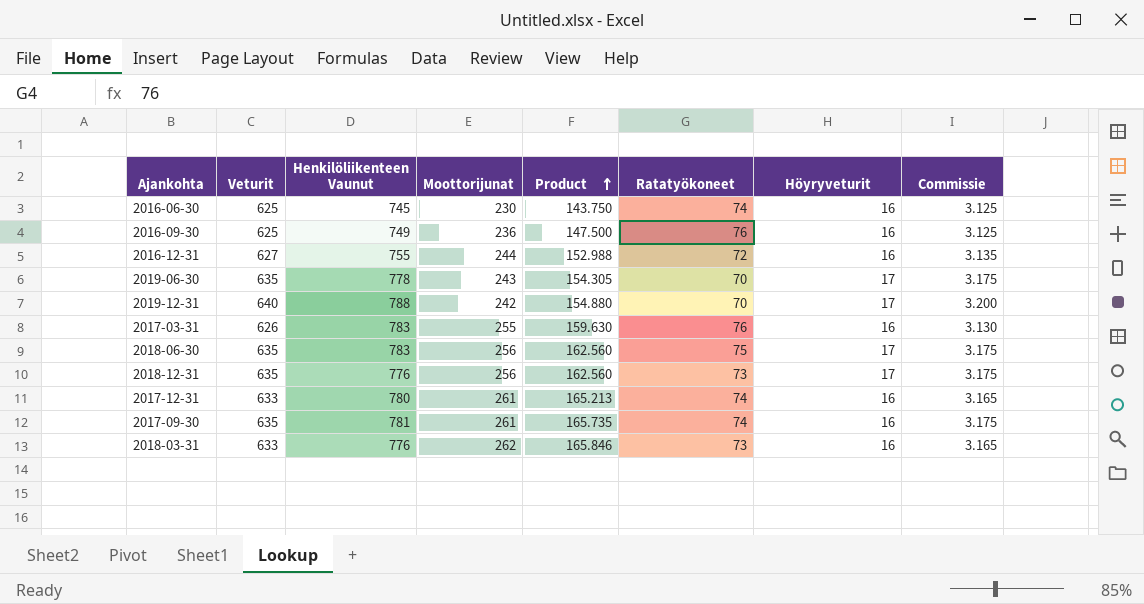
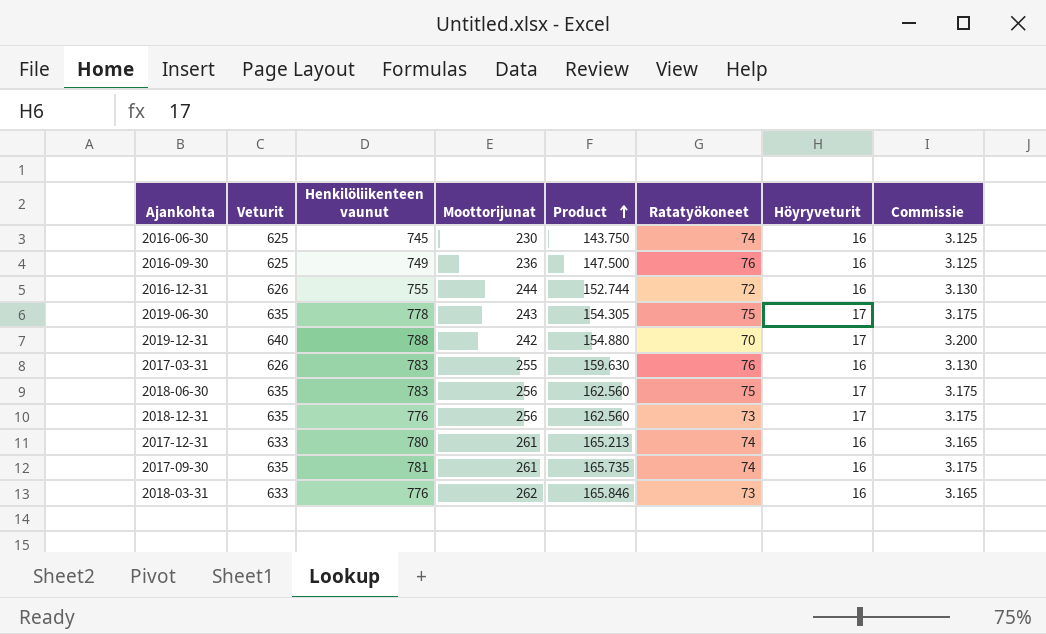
column name: Henkilöliikenteen Vaunut -> Henkilöliikenteen vaunut
2016-12-31 | Veturit: 627 -> 626
2016-12-31 | Product: 152.988 -> 152.744
2016-12-31 | Commissie: 3.135 -> 3.130
2019-06-30 | Ratatyökoneet: 70 -> 75

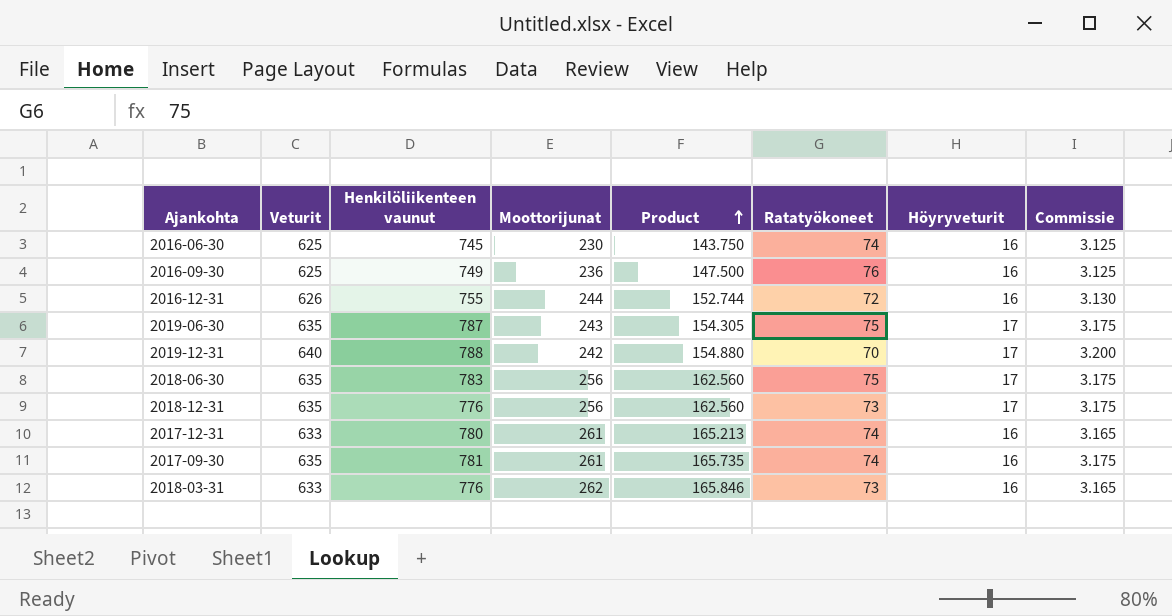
row 2017-03-31: 626 | 783 | 255 | 159.630 | 76 | 16 | 3.130 -> none
2019-06-30 | Henkilöliikenteen vaunut: 778 -> 787

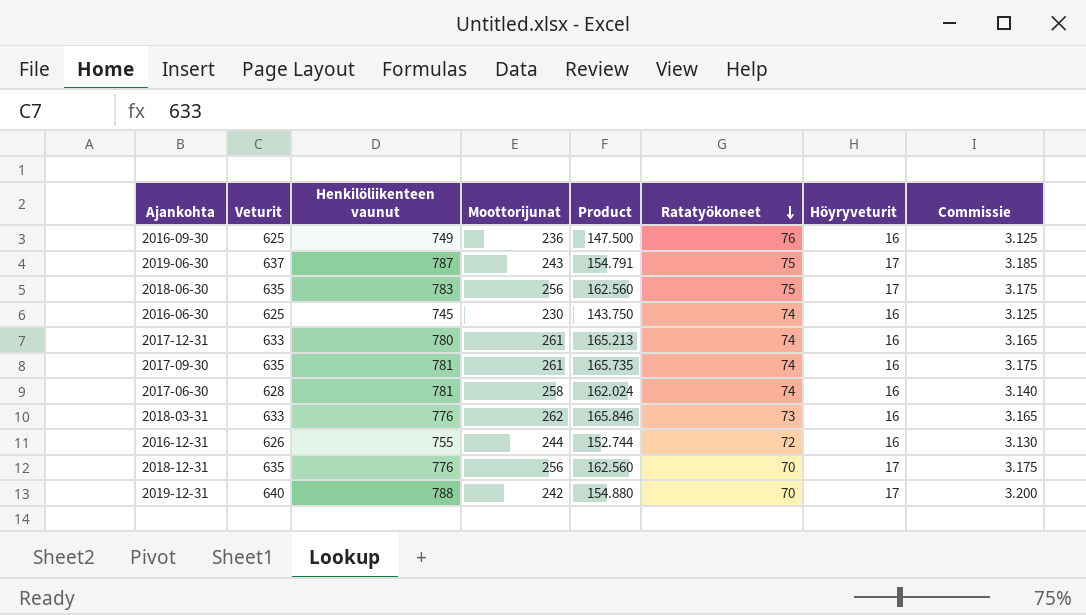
row order: Product ascending -> Ratatyökoneet descending
2019-06-30 | Veturit: 635 -> 637
2019-06-30 | Product: 154.305 -> 154.791
2019-06-30 | Commissie: 3.175 -> 3.185
row 2017-06-30: none -> 628 | 781 | 258 | 162.024 | 74 | 16 | 3.140
2018-12-31 | Ratatyökoneet: 73 -> 70

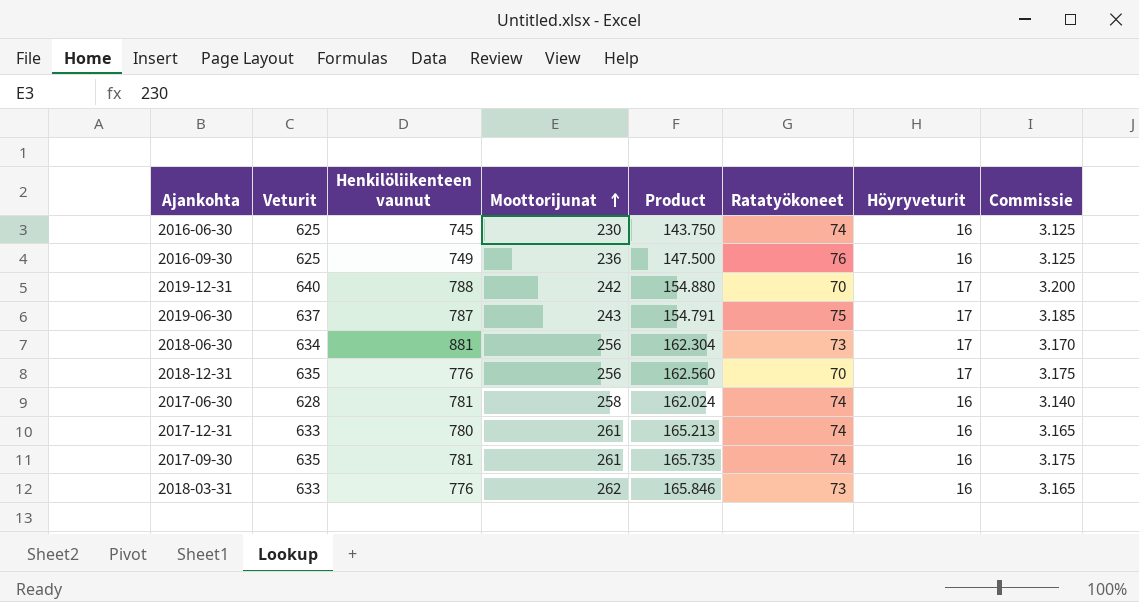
row order: Ratatyökoneet descending -> Moottorijunat ascending
row 2016-12-31: 626 | 755 | 244 | 152.744 | 72 | 16 | 3.130 -> none
2018-06-30 | Veturit: 635 -> 634
2018-06-30 | Henkilöliikenteen vaunut: 783 -> 881
2018-06-30 | Product: 162.560 -> 162.304
2018-06-30 | Ratatyökoneet: 75 -> 73
2018-06-30 | Commissie: 3.175 -> 3.170

